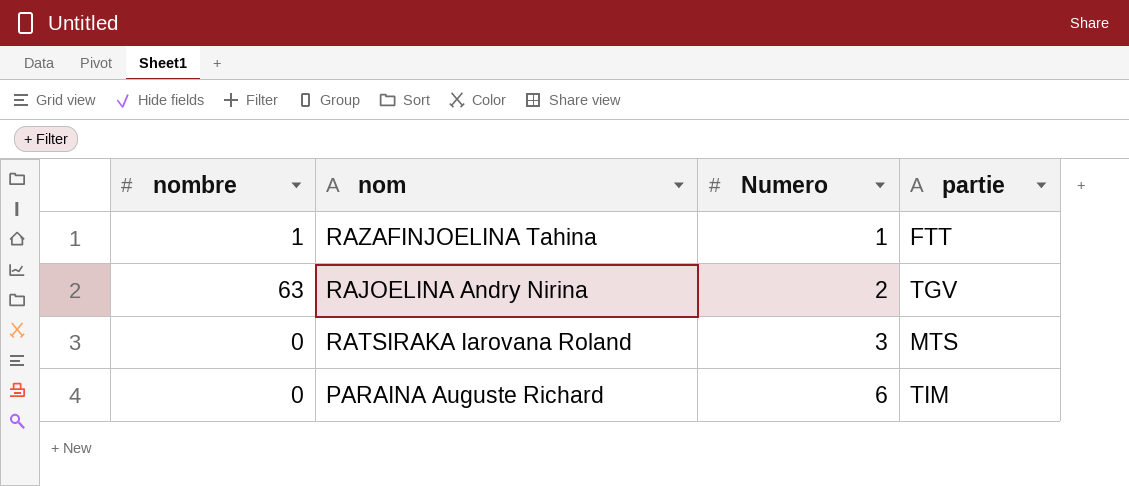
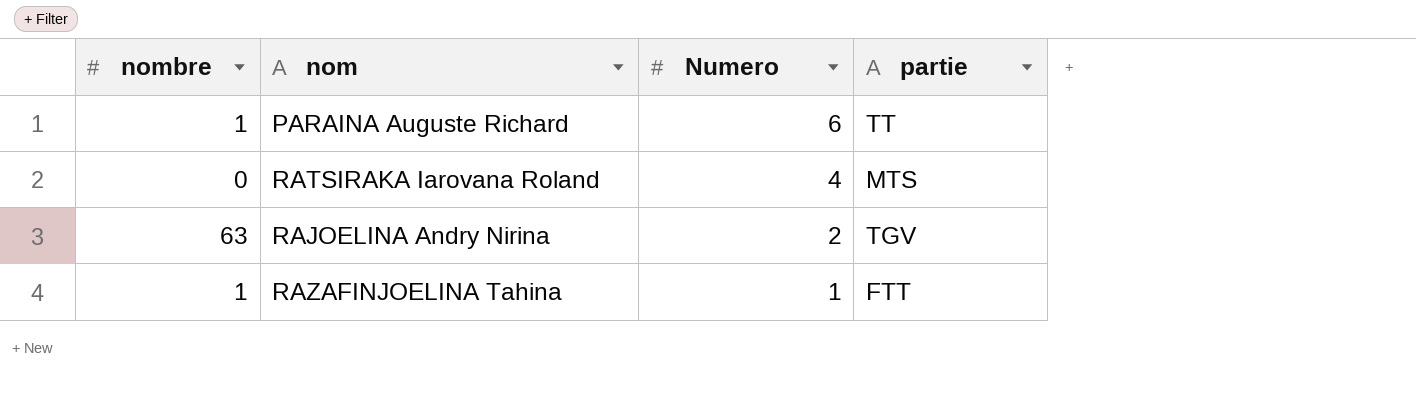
row order: Numero ascending -> Numero descending
PARAINA Auguste Richard | nombre: 0 -> 1
PARAINA Auguste Richard | partie: TIM -> TT
RATSIRAKA Iarovana Roland | Numero: 3 -> 4

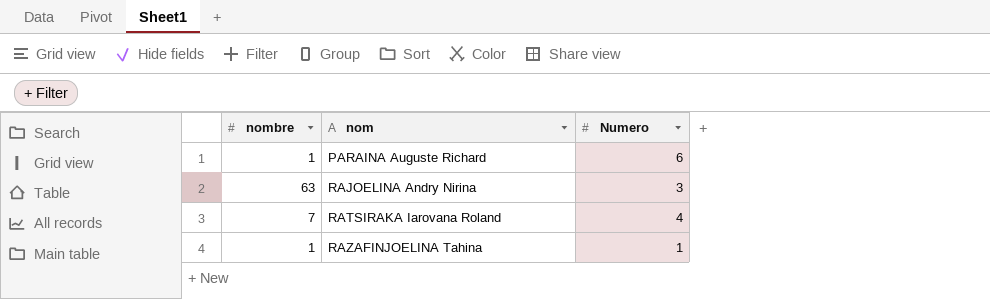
row order: Numero descending -> nom ascending
column partie | position: 4 -> none
RAJOELINA Andry Nirina | Numero: 2 -> 3
RATSIRAKA Iarovana Roland | nombre: 0 -> 7

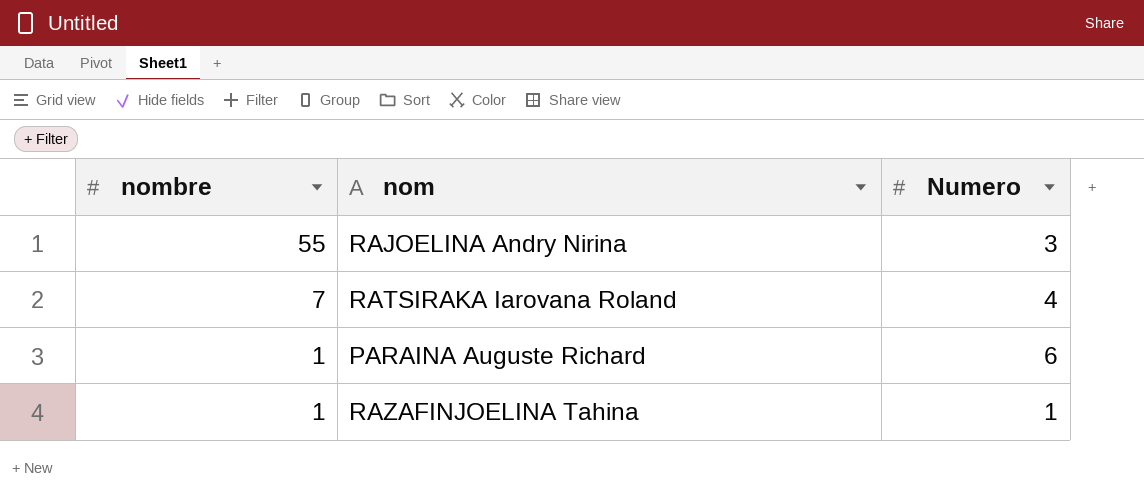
row order: nom ascending -> nombre descending
RAJOELINA Andry Nirina | nombre: 63 -> 55

